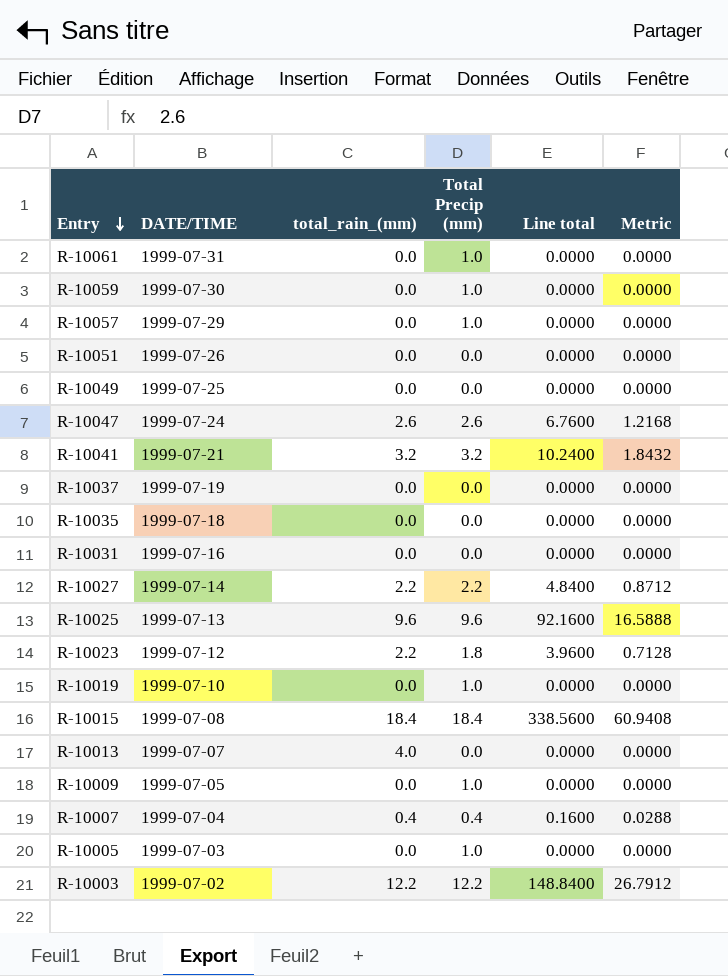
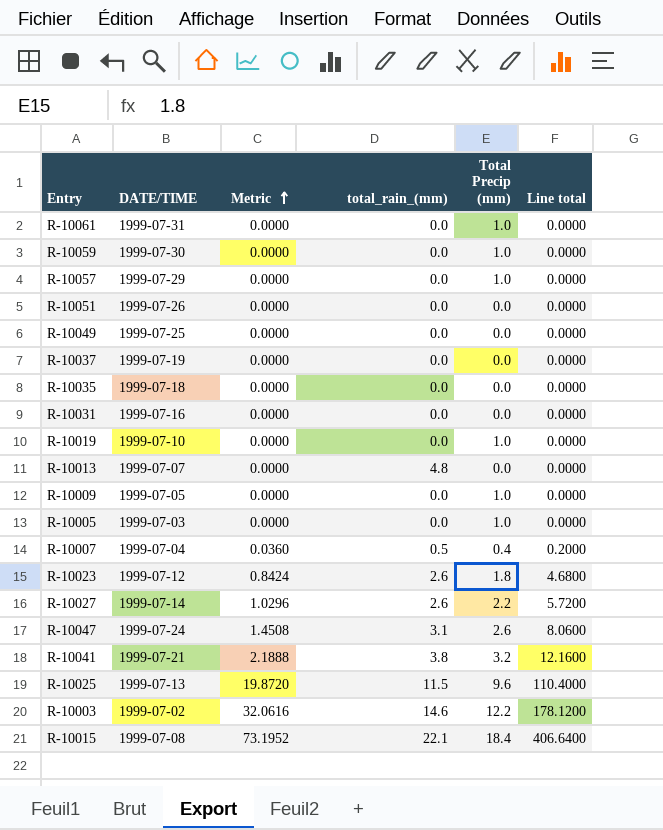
row order: Entry descending -> Metric ascending
column Metric | position: 6 -> 3
R-10013 | total_rain_(mm): 4.0 -> 4.8
R-10007 | Metric: 0.0288 -> 0.0360
R-10007 | total_rain_(mm): 0.4 -> 0.5
R-10007 | Line total: 0.1600 -> 0.2000
R-10023 | Metric: 0.7128 -> 0.8424
R-10023 | total_rain_(mm): 2.2 -> 2.6
R-10023 | Line total: 3.9600 -> 4.6800
R-10027 | Metric: 0.8712 -> 1.0296
R-10027 | total_rain_(mm): 2.2 -> 2.6
R-10027 | Line total: 4.8400 -> 5.7200
R-10047 | Metric: 1.2168 -> 1.4508
R-10047 | total_rain_(mm): 2.6 -> 3.1
R-10047 | Line total: 6.7600 -> 8.0600
R-10041 | Metric: 1.8432 -> 2.1888
R-10041 | total_rain_(mm): 3.2 -> 3.8
R-10041 | Line total: 10.2400 -> 12.1600
R-10025 | Metric: 16.5888 -> 19.8720
R-10025 | total_rain_(mm): 9.6 -> 11.5
R-10025 | Line total: 92.1600 -> 110.4000
R-10003 | Metric: 26.7912 -> 32.0616
R-10003 | total_rain_(mm): 12.2 -> 14.6
R-10003 | Line total: 148.8400 -> 178.1200
R-10015 | Metric: 60.9408 -> 73.1952
R-10015 | total_rain_(mm): 18.4 -> 22.1
R-10015 | Line total: 338.5600 -> 406.6400

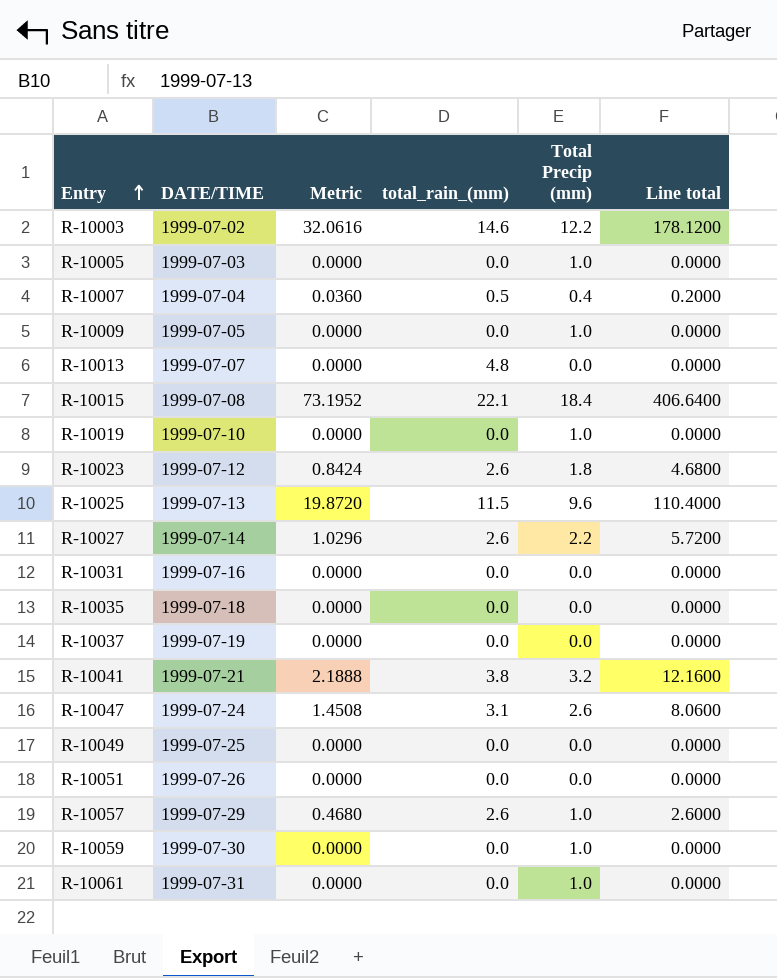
row order: Metric ascending -> Entry ascending
R-10057 | Metric: 0.0000 -> 0.4680
R-10057 | total_rain_(mm): 0.0 -> 2.6
R-10057 | Line total: 0.0000 -> 2.6000

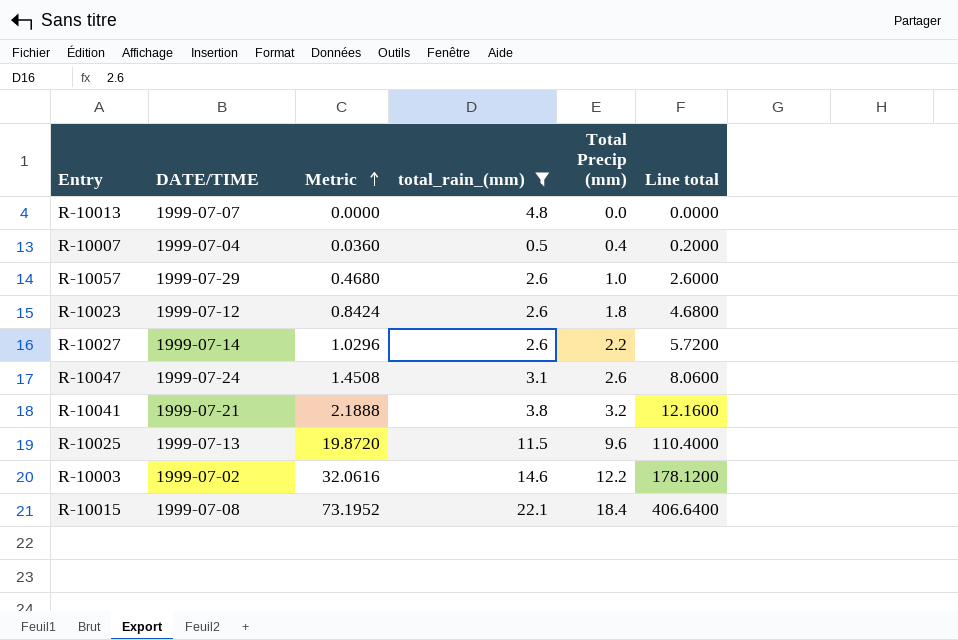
filter: none -> total_rain_(mm) != 0.0
row order: Entry ascending -> Metric ascending

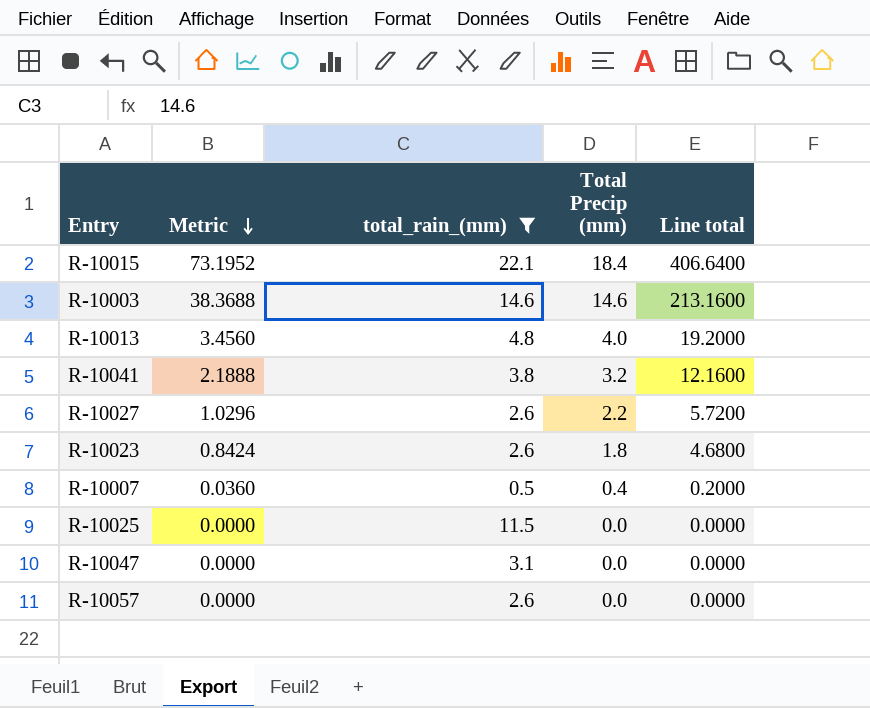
row order: Metric ascending -> Metric descending
column DATE/TIME | position: 2 -> none
R-10003 | Metric: 32.0616 -> 38.3688
R-10003 | Total Precip (mm): 12.2 -> 14.6
R-10003 | Line total: 178.1200 -> 213.1600
R-10013 | Metric: 0.0000 -> 3.4560
R-10013 | Total Precip (mm): 0.0 -> 4.0
R-10013 | Line total: 0.0000 -> 19.2000
R-10025 | Metric: 19.8720 -> 0.0000
R-10025 | Total Precip (mm): 9.6 -> 0.0
R-10025 | Line total: 110.4000 -> 0.0000
R-10047 | Metric: 1.4508 -> 0.0000
R-10047 | Total Precip (mm): 2.6 -> 0.0
R-10047 | Line total: 8.0600 -> 0.0000
R-10057 | Metric: 0.4680 -> 0.0000
R-10057 | Total Precip (mm): 1.0 -> 0.0
R-10057 | Line total: 2.6000 -> 0.0000

